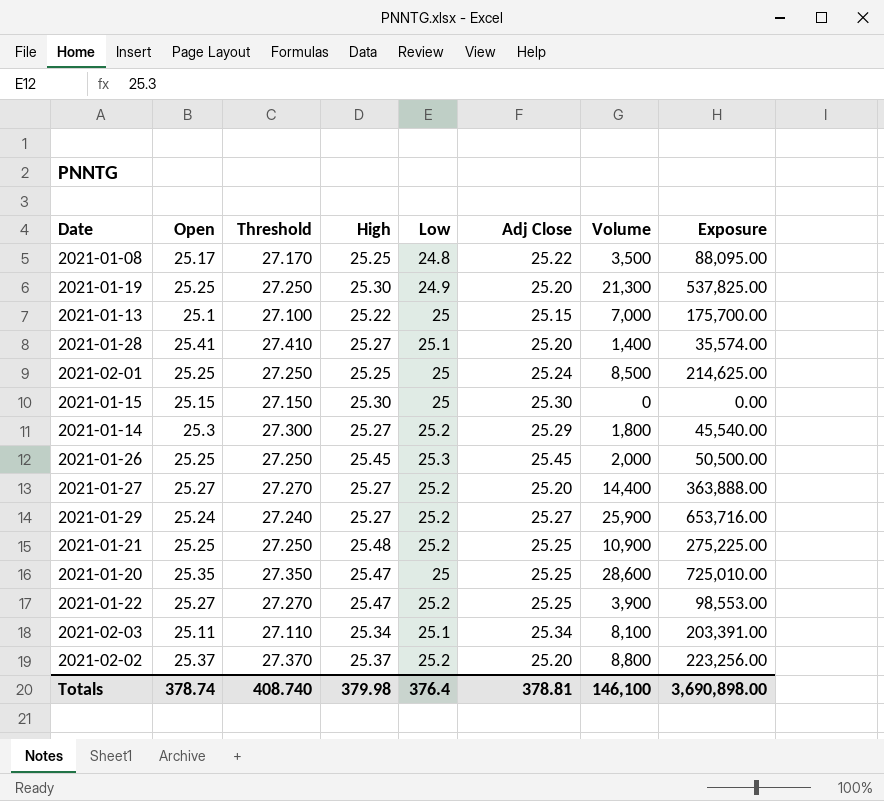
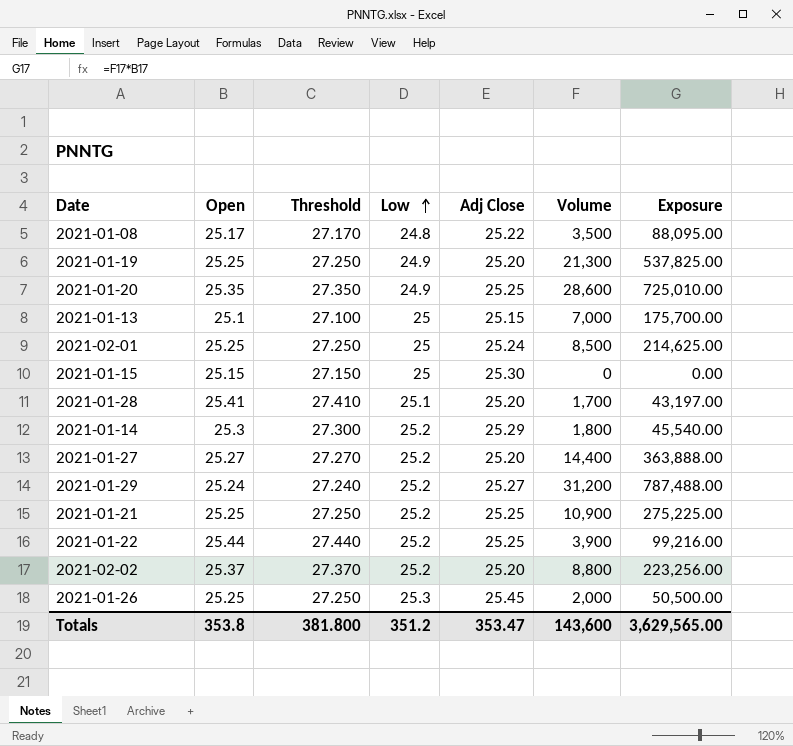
row order: none -> Low ascending
column High | position: 4 -> none
row 2021-02-03: 25.11 | 27.110 | 25.34 | 25.1 | 25.34 | 8,100 | 203,391.00 -> none
2021-01-20 | Low: 25 -> 24.9
2021-01-28 | Volume: 1,400 -> 1,700
2021-01-28 | Exposure: 35,574.00 -> 43,197.00
2021-01-29 | Volume: 25,900 -> 31,200
2021-01-29 | Exposure: 653,716.00 -> 787,488.00
2021-01-22 | Open: 25.27 -> 25.44
2021-01-22 | Threshold: 27.270 -> 27.440
2021-01-22 | Exposure: 98,553.00 -> 99,216.00
Totals | Open: 378.74 -> 353.8
Totals | Threshold: 408.740 -> 381.800
Totals | Low: 376.4 -> 351.2
Totals | Adj Close: 378.81 -> 353.47
Totals | Volume: 146,100 -> 143,600
Totals | Exposure: 3,690,898.00 -> 3,629,565.00

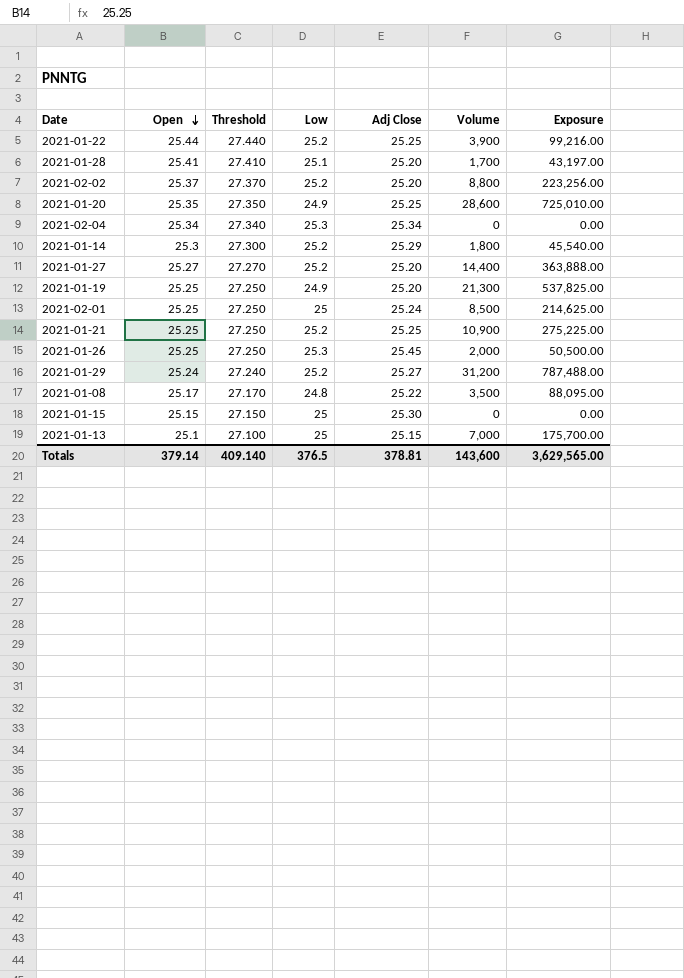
row order: Low ascending -> Open descending
row 2021-02-04: none -> 25.34 | 27.340 | 25.3 | 25.34 | 0 | 0.00
Totals | Open: 353.8 -> 379.14
Totals | Threshold: 381.800 -> 409.140
Totals | Low: 351.2 -> 376.5
Totals | Adj Close: 353.47 -> 378.81

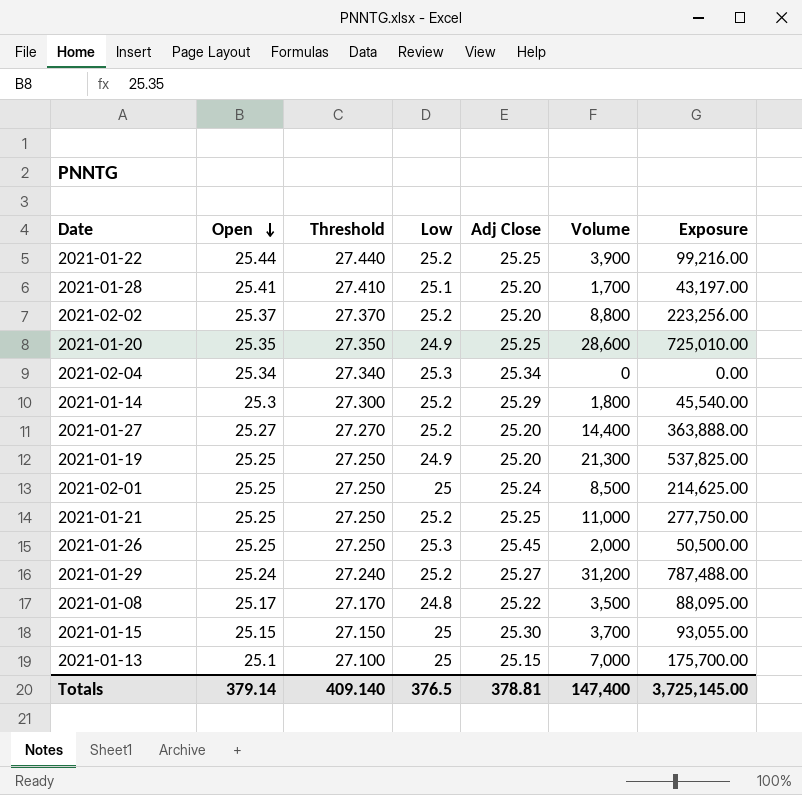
2021-01-21 | Volume: 10,900 -> 11,000
2021-01-21 | Exposure: 275,225.00 -> 277,750.00
2021-01-15 | Volume: 0 -> 3,700
2021-01-15 | Exposure: 0.00 -> 93,055.00
Totals | Volume: 143,600 -> 147,400
Totals | Exposure: 3,629,565.00 -> 3,725,145.00

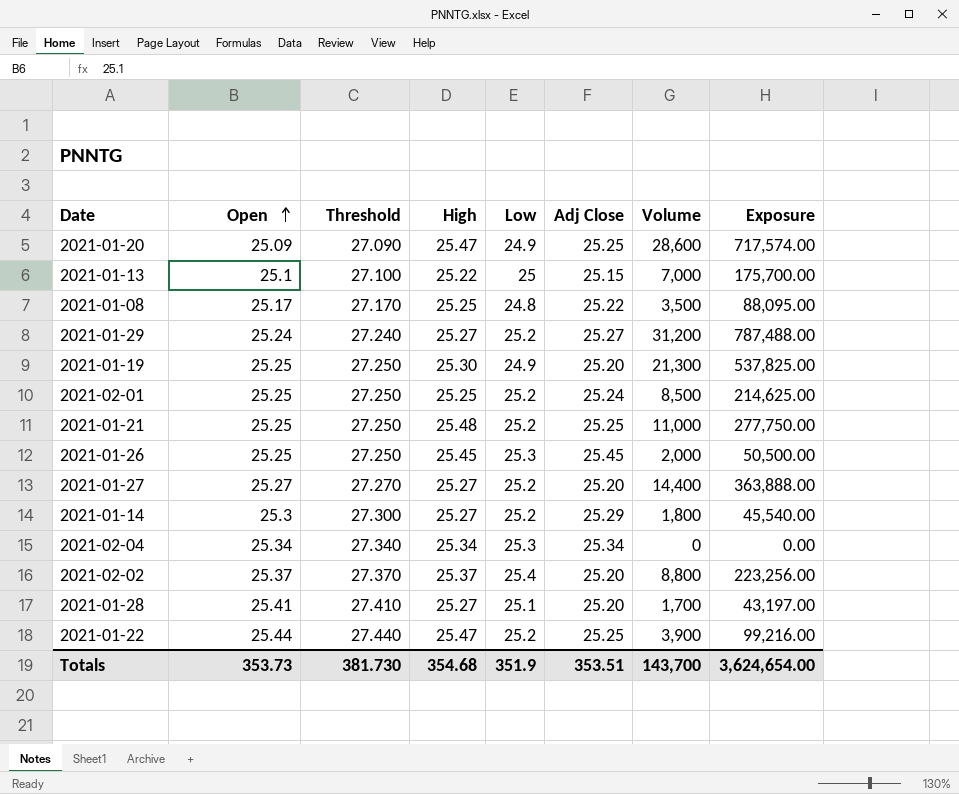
row order: Open descending -> Open ascending
column High | position: none -> 4
row 2021-01-15: 25.15 | 27.150 | 25 | 25.30 | 3,700 | 93,055.00 -> none
2021-01-20 | Open: 25.35 -> 25.09
2021-01-20 | Threshold: 27.350 -> 27.090
2021-01-20 | Exposure: 725,010.00 -> 717,574.00
2021-02-01 | Low: 25 -> 25.2
2021-02-02 | Low: 25.2 -> 25.4
Totals | Open: 379.14 -> 353.73
Totals | Threshold: 409.140 -> 381.730
Totals | Low: 376.5 -> 351.9
Totals | Adj Close: 378.81 -> 353.51
Totals | Volume: 147,400 -> 143,700
Totals | Exposure: 3,725,145.00 -> 3,624,654.00

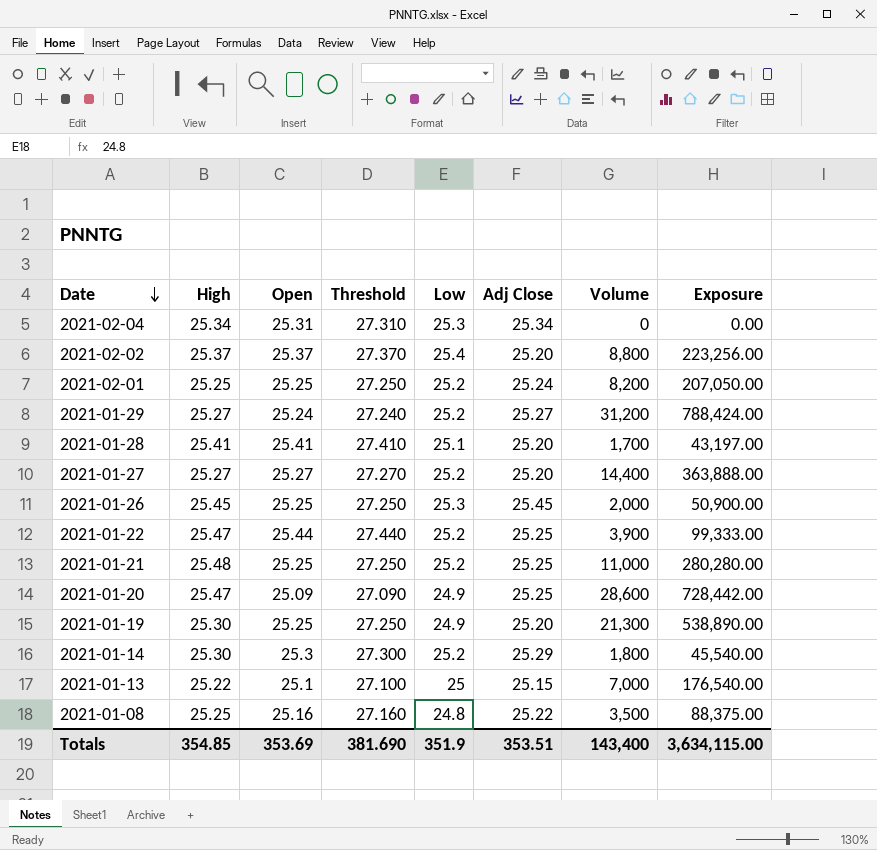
row order: Open ascending -> Date descending
column High | position: 4 -> 2
column Exposure | formula: [Open] * [Volume] -> [High] * [Volume]
2021-02-04 | Open: 25.34 -> 25.31
2021-02-04 | Threshold: 27.340 -> 27.310
2021-02-01 | Volume: 8,500 -> 8,200
2021-01-28 | High: 25.27 -> 25.41
2021-01-14 | High: 25.27 -> 25.30
2021-01-08 | Open: 25.17 -> 25.16
2021-01-08 | Threshold: 27.170 -> 27.160
Totals | High: 354.68 -> 354.85
Totals | Open: 353.73 -> 353.69
Totals | Threshold: 381.730 -> 381.690
Totals | Volume: 143,700 -> 143,400
Totals | Exposure: 3,624,654.00 -> 3,634,115.00

